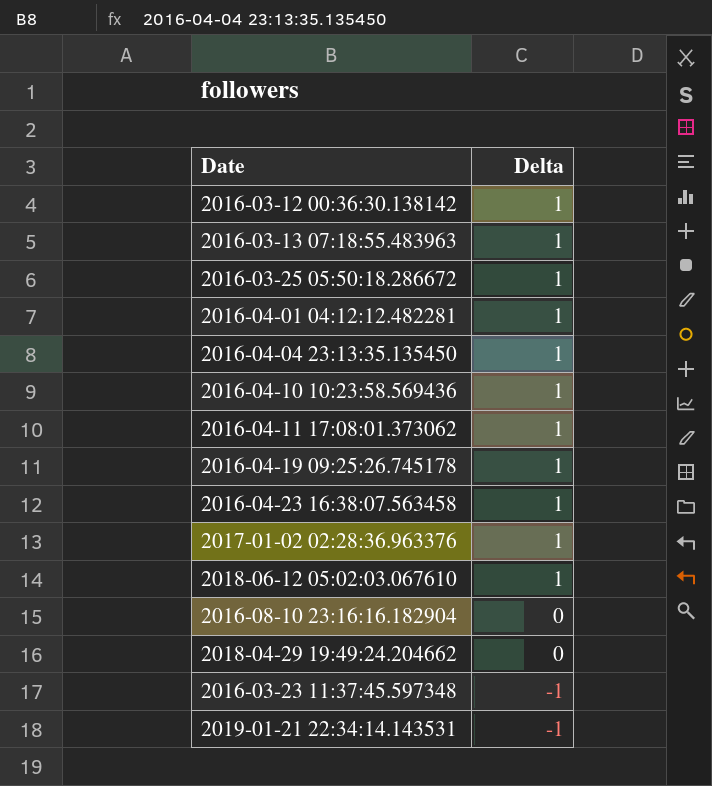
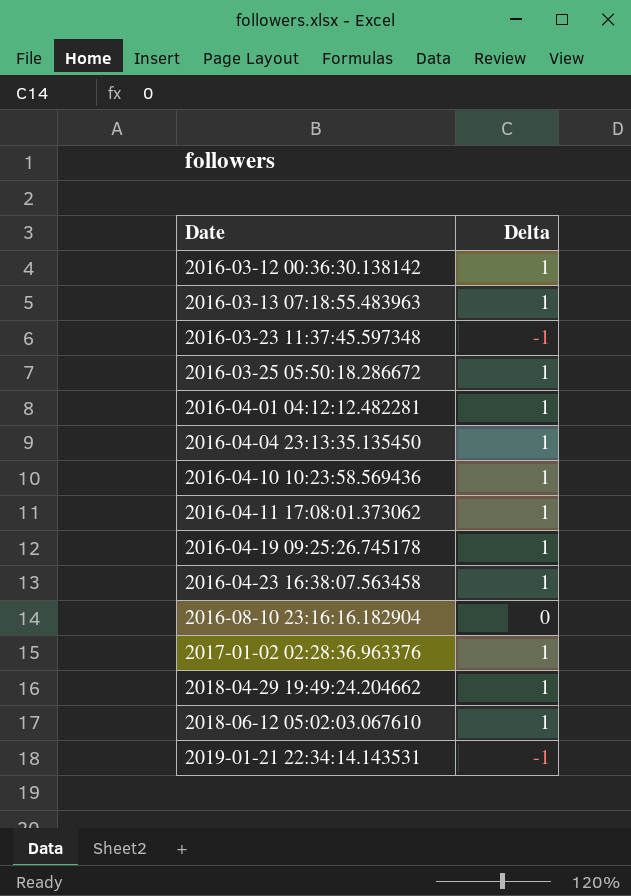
row order: Delta descending -> Date ascending
2018-04-29 19:49:24.204662 | Delta: 0 -> 1

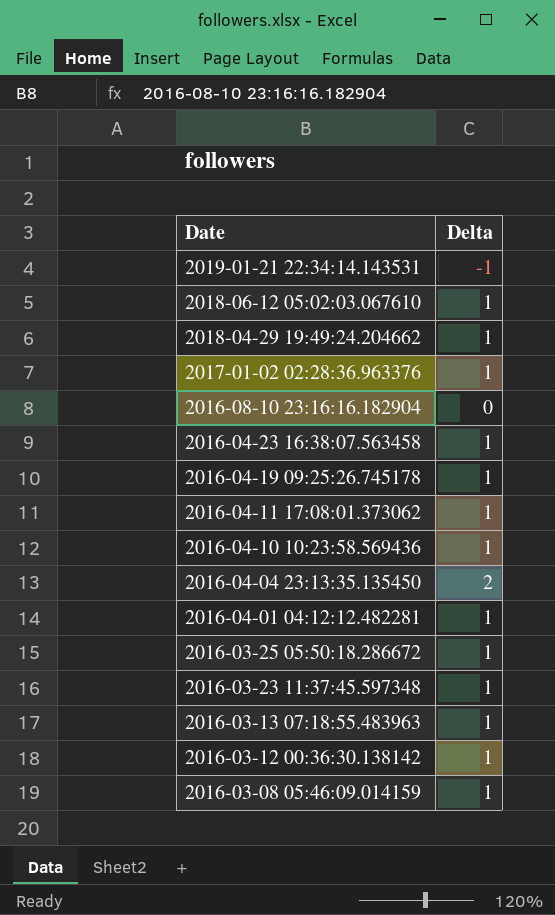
row order: Date ascending -> Date descending
2016-04-04 23:13:35.135450 | Delta: 1 -> 2
2016-03-23 11:37:45.597348 | Delta: -1 -> 1
row 2016-03-08 05:46:09.014159: none -> 1

